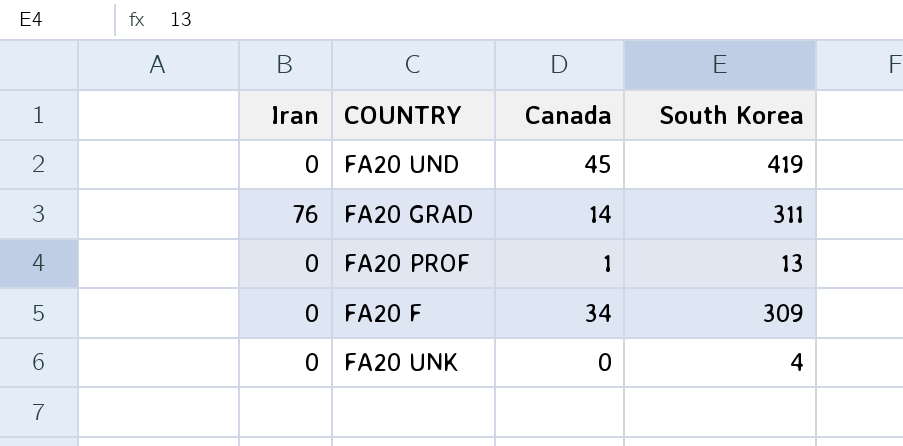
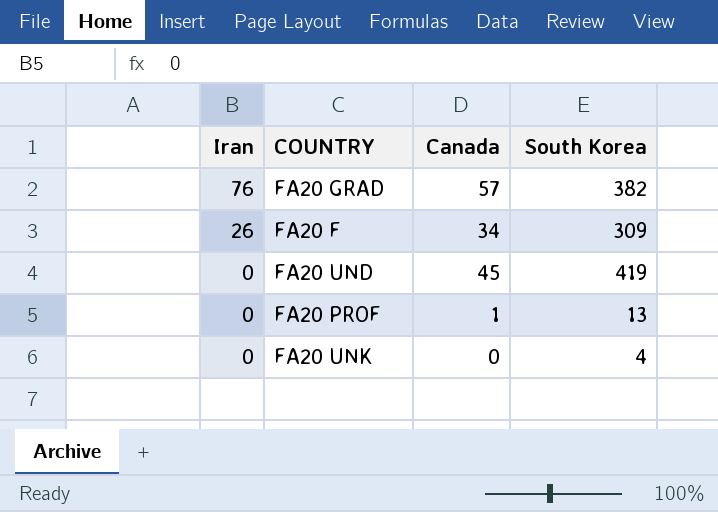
row order: none -> Iran descending
FA20 GRAD | Canada: 14 -> 57
FA20 GRAD | South Korea: 311 -> 382
FA20 F | Iran: 0 -> 26

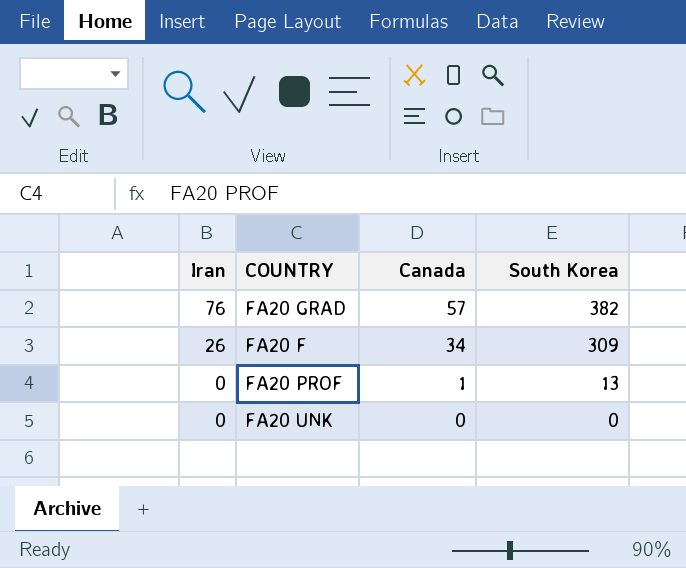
row FA20 UND: 0 | 45 | 419 -> none
FA20 UNK | South Korea: 4 -> 0

